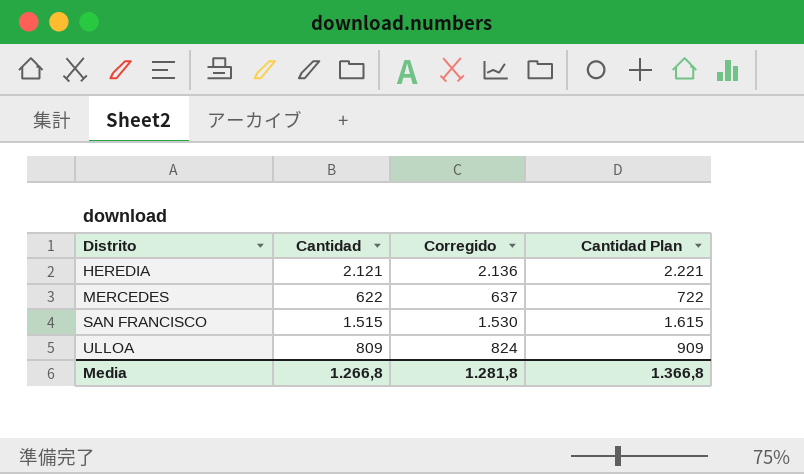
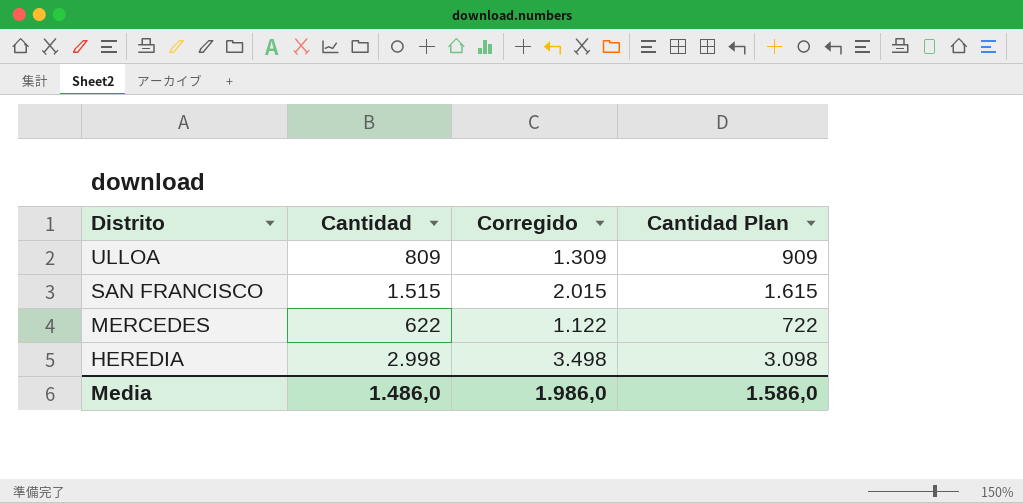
row order: Distrito ascending -> Distrito descending
column Corregido | formula: [Cantidad] + 15 -> [Cantidad] + 500
HEREDIA | Cantidad: 2.121 -> 2.998
HEREDIA | Cantidad Plan: 2.221 -> 3.098
Media | Cantidad: 1.266,8 -> 1.486,0
Media | Corregido: 1.281,8 -> 1.986,0
Media | Cantidad Plan: 1.366,8 -> 1.586,0

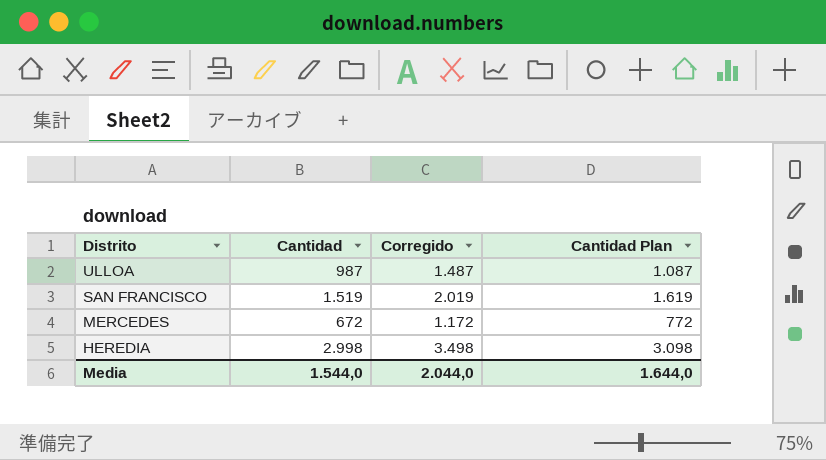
ULLOA | Cantidad: 809 -> 987
ULLOA | Corregido: 1.309 -> 1.487
ULLOA | Cantidad Plan: 909 -> 1.087
SAN FRANCISCO | Cantidad: 1.515 -> 1.519
SAN FRANCISCO | Corregido: 2.015 -> 2.019
SAN FRANCISCO | Cantidad Plan: 1.615 -> 1.619
MERCEDES | Cantidad: 622 -> 672
MERCEDES | Corregido: 1.122 -> 1.172
MERCEDES | Cantidad Plan: 722 -> 772
Media | Cantidad: 1.486,0 -> 1.544,0
Media | Corregido: 1.986,0 -> 2.044,0
Media | Cantidad Plan: 1.586,0 -> 1.644,0

